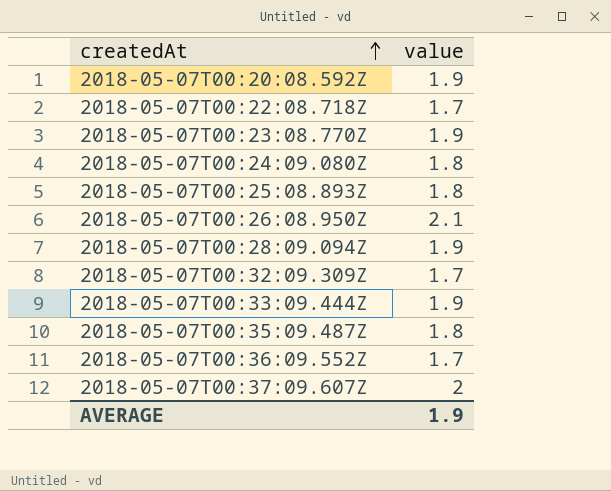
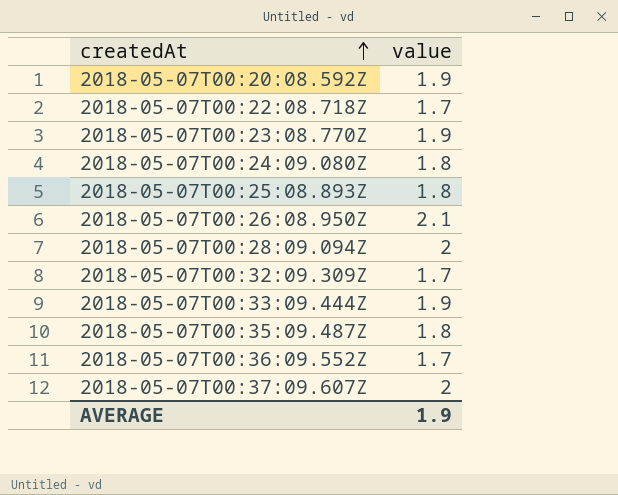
2018-05-07T00:28:09.094Z | value: 1.9 -> 2

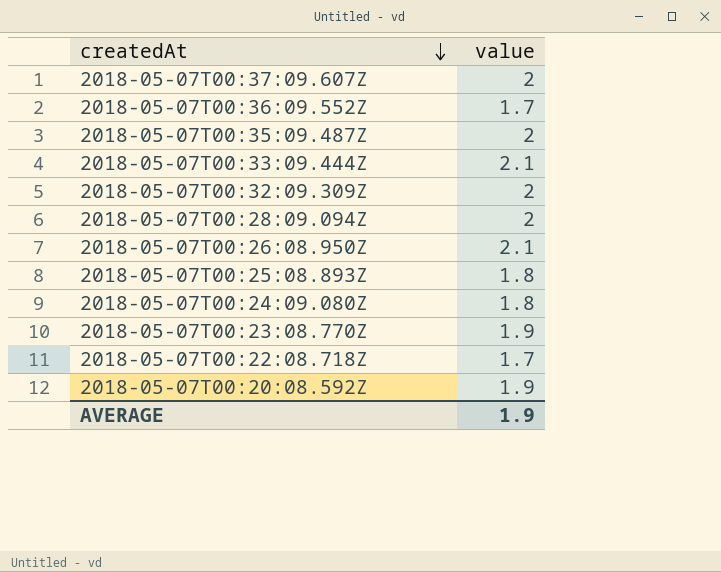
row order: createdAt ascending -> createdAt descending
2018-05-07T00:35:09.487Z | value: 1.8 -> 2
2018-05-07T00:33:09.444Z | value: 1.9 -> 2.1
2018-05-07T00:32:09.309Z | value: 1.7 -> 2

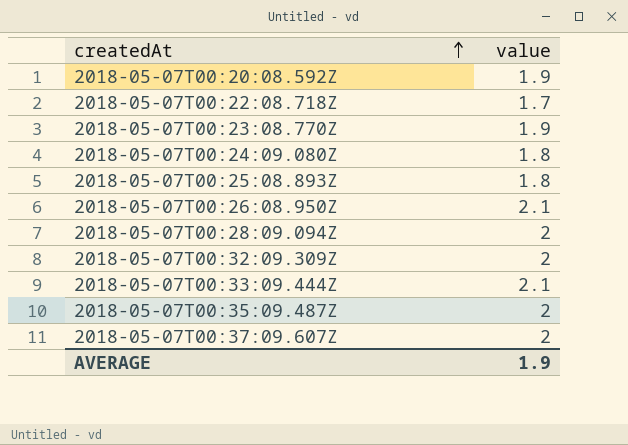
row order: createdAt descending -> createdAt ascending
row 2018-05-07T00:36:09.552Z: 1.7 -> none

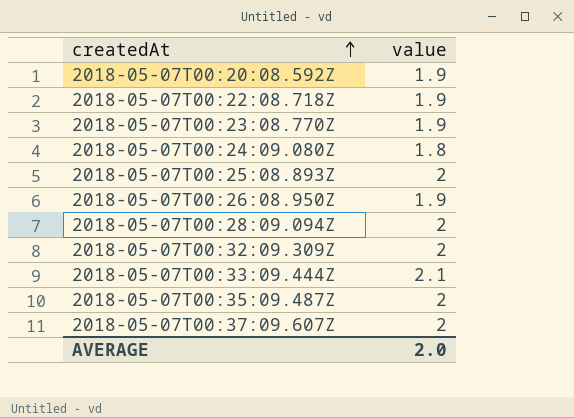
2018-05-07T00:22:08.718Z | value: 1.7 -> 1.9
2018-05-07T00:25:08.893Z | value: 1.8 -> 2
2018-05-07T00:26:08.950Z | value: 2.1 -> 1.9
AVERAGE | value: 1.9 -> 2.0

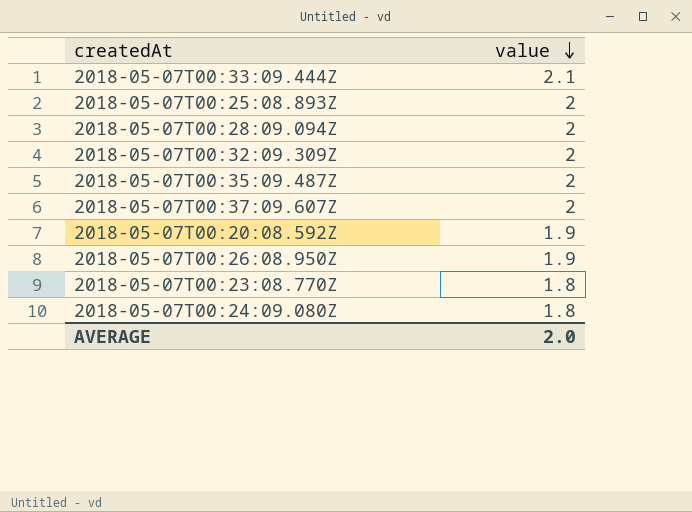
row order: createdAt ascending -> value descending
row 2018-05-07T00:22:08.718Z: 1.9 -> none
2018-05-07T00:23:08.770Z | value: 1.9 -> 1.8

